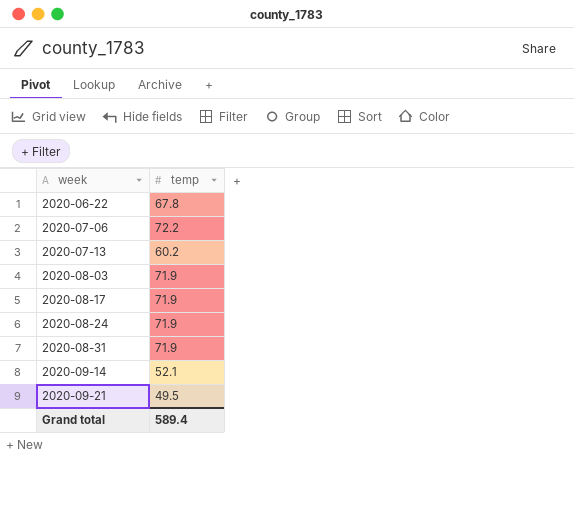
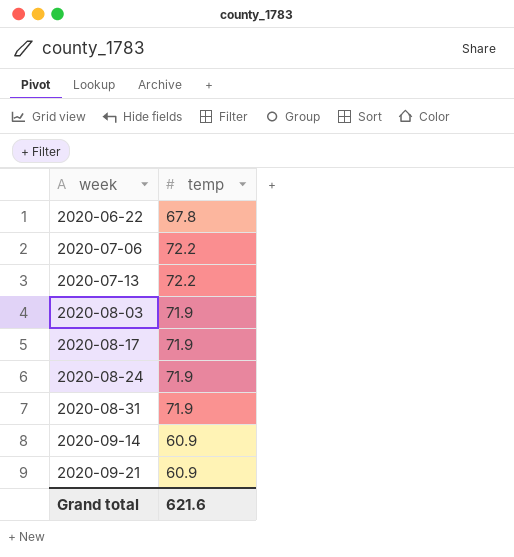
2020-07-13 | temp: 60.2 -> 72.2
2020-09-14 | temp: 52.1 -> 60.9
2020-09-21 | temp: 49.5 -> 60.9
Grand total | temp: 589.4 -> 621.6

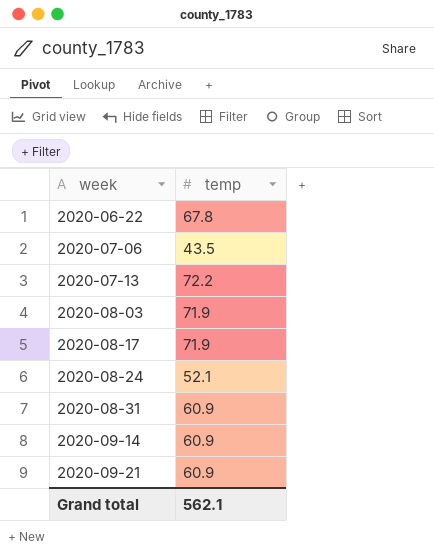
2020-07-06 | temp: 72.2 -> 43.5
2020-08-24 | temp: 71.9 -> 52.1
2020-08-31 | temp: 71.9 -> 60.9
Grand total | temp: 621.6 -> 562.1

